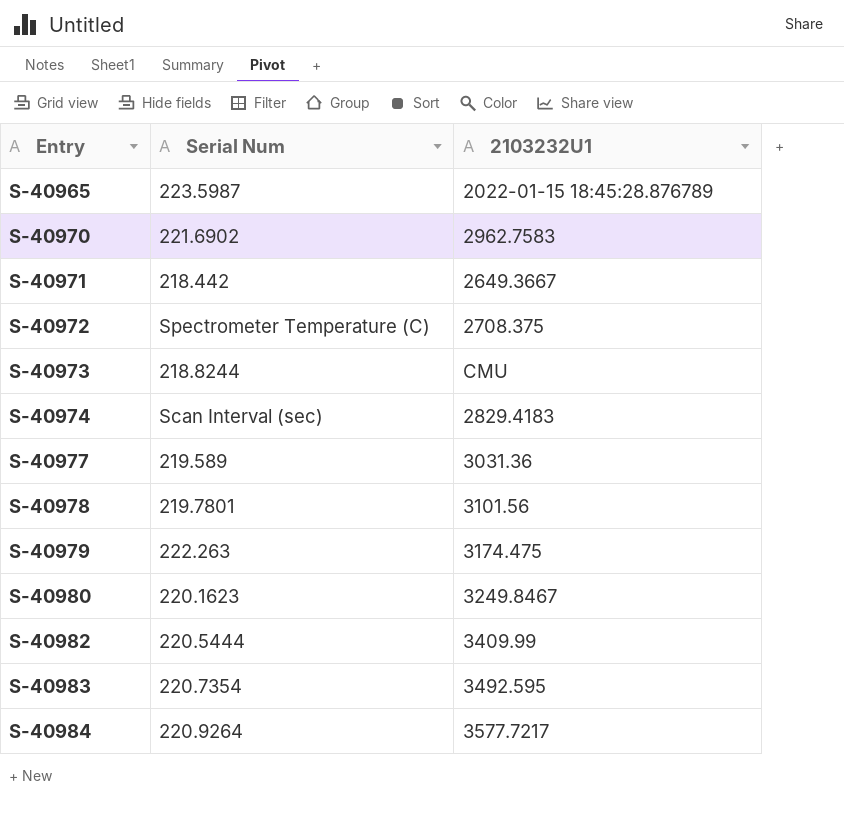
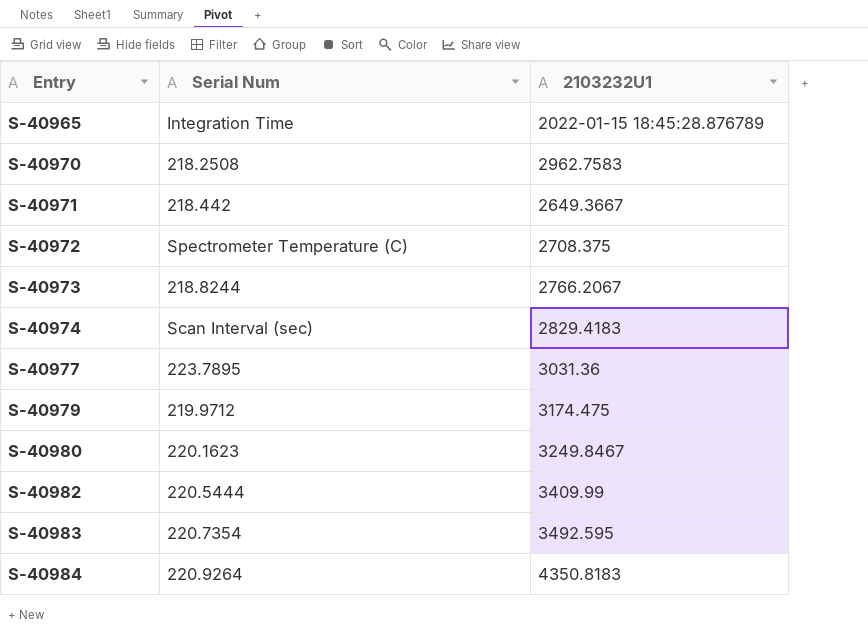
row S-40978: 219.7801 | 3101.56 -> none
S-40965 | Serial Num: 223.5987 -> Integration Time
S-40970 | Serial Num: 221.6902 -> 218.2508
S-40973 | 2103232U1: CMU -> 2766.2067
S-40977 | Serial Num: 219.589 -> 223.7895
S-40979 | Serial Num: 222.263 -> 219.9712
S-40984 | 2103232U1: 3577.7217 -> 4350.8183

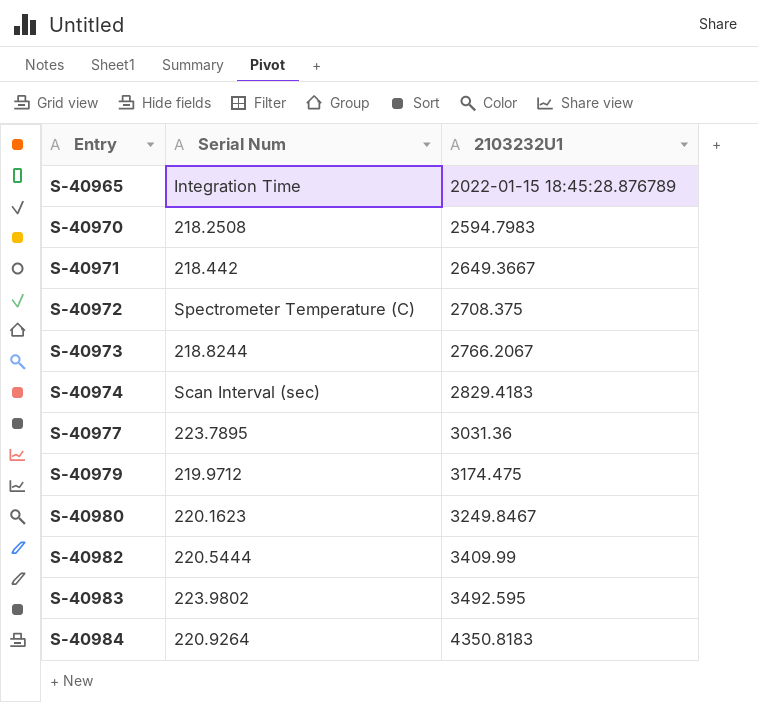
S-40970 | 2103232U1: 2962.7583 -> 2594.7983
S-40983 | Serial Num: 220.7354 -> 223.9802

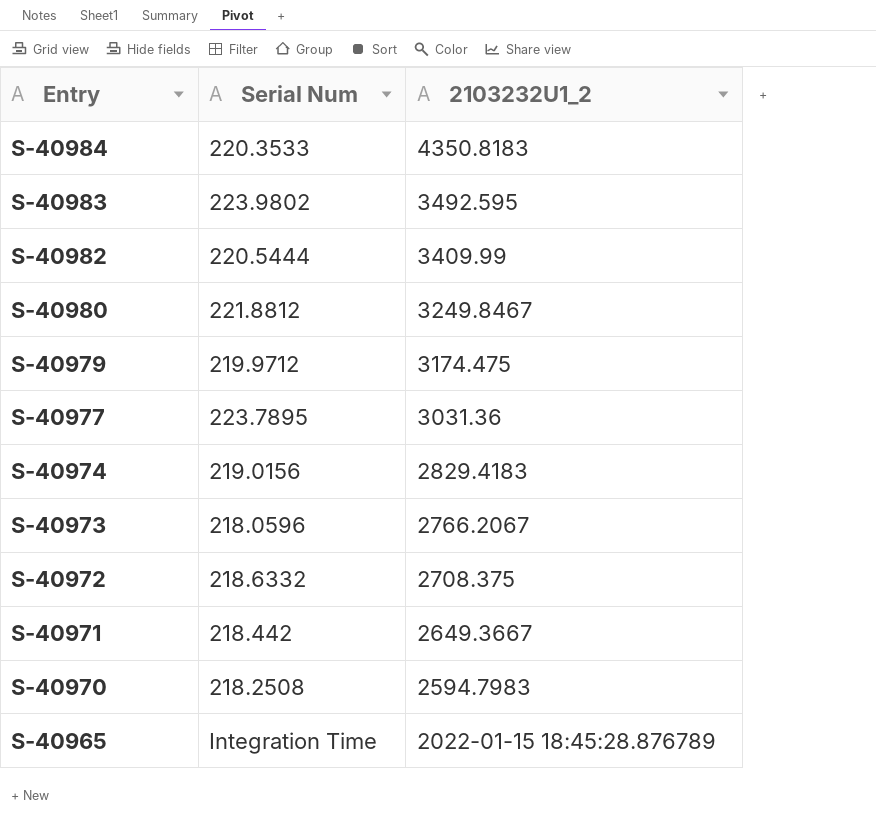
row order: Entry ascending -> Entry descending
column name: 2103232U1 -> 2103232U1_2
S-40984 | Serial Num: 220.9264 -> 220.3533
S-40980 | Serial Num: 220.1623 -> 221.8812
S-40974 | Serial Num: Scan Interval (sec) -> 219.0156
S-40973 | Serial Num: 218.8244 -> 218.0596
S-40972 | Serial Num: Spectrometer Temperature (C) -> 218.6332

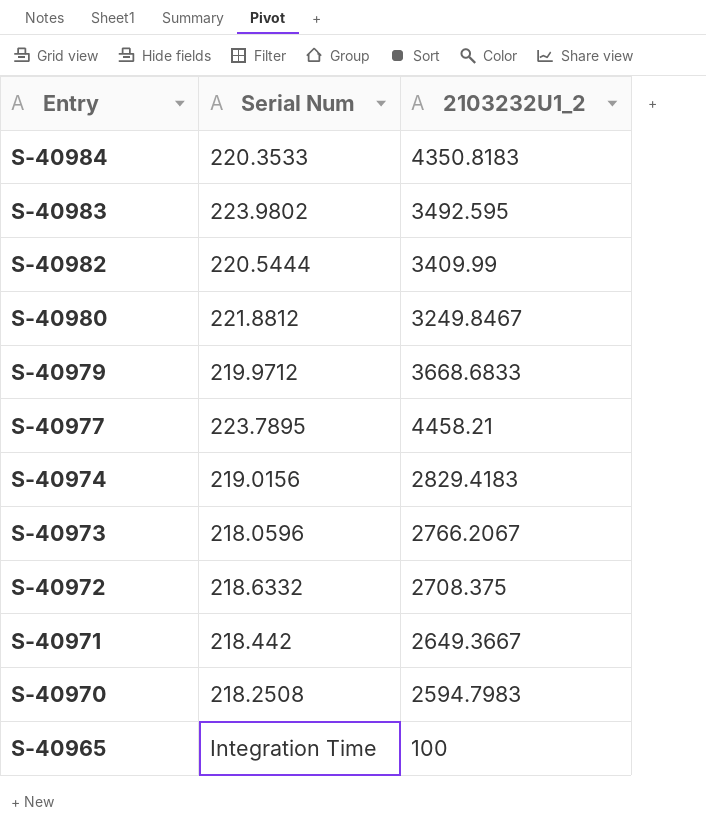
S-40979 | 2103232U1_2: 3174.475 -> 3668.6833
S-40977 | 2103232U1_2: 3031.36 -> 4458.21
S-40965 | 2103232U1_2: 2022-01-15 18:45:28.876789 -> 100

